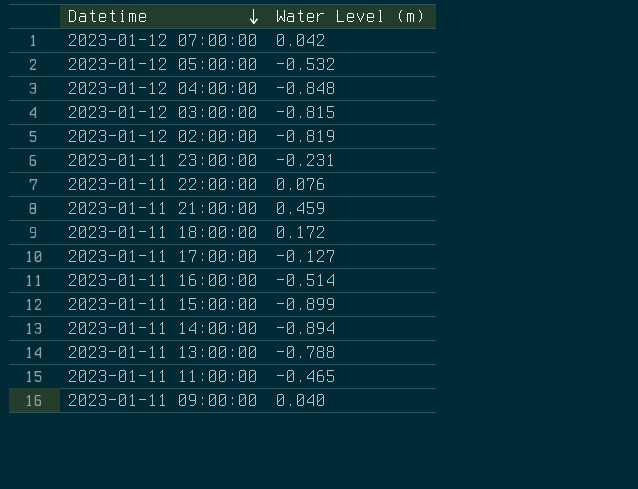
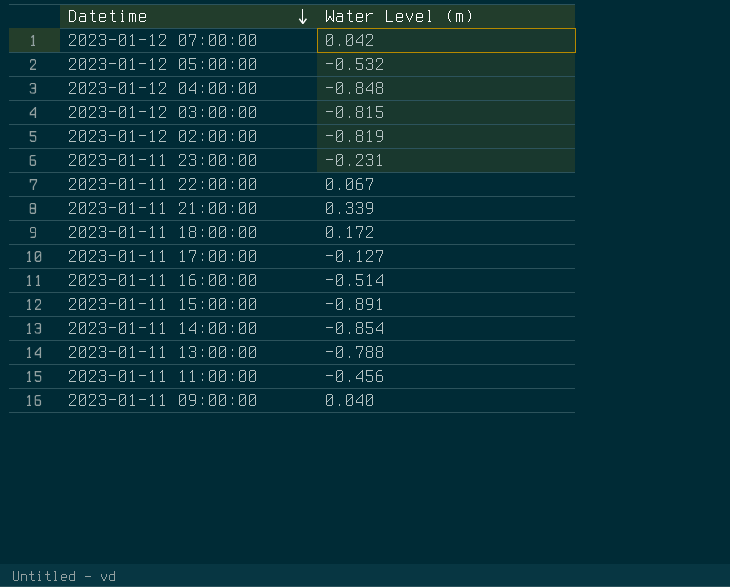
2023-01-11 22:00:00 | Water Level (m): 0.076 -> 0.067
2023-01-11 21:00:00 | Water Level (m): 0.459 -> 0.339
2023-01-11 15:00:00 | Water Level (m): -0.899 -> -0.891
2023-01-11 14:00:00 | Water Level (m): -0.894 -> -0.854
2023-01-11 11:00:00 | Water Level (m): -0.465 -> -0.456

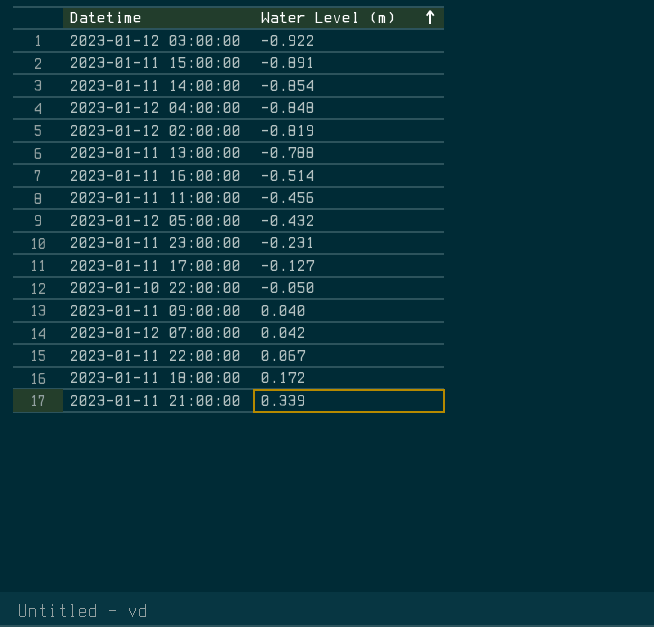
row order: Datetime descending -> Water Level (m) ascending
2023-01-12 03:00:00 | Water Level (m): -0.815 -> -0.922
2023-01-12 05:00:00 | Water Level (m): -0.532 -> -0.432
row 2023-01-10 22:00:00: none -> -0.050

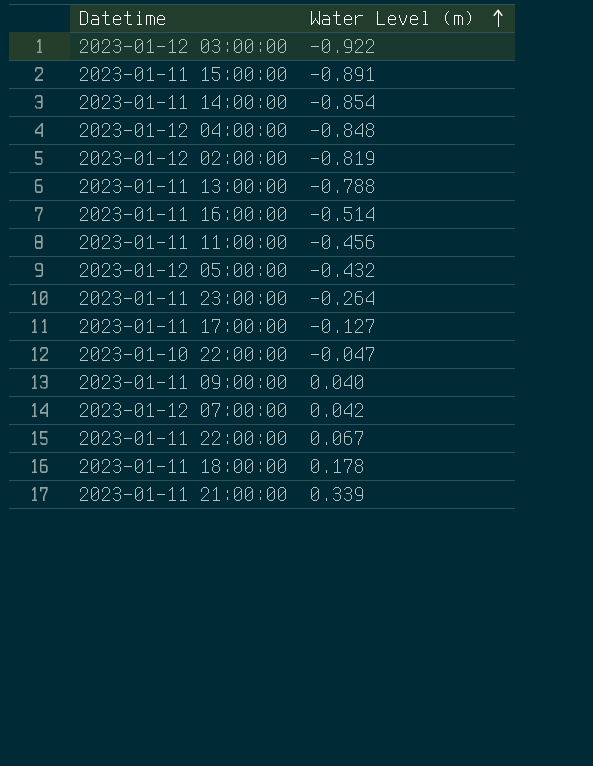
2023-01-11 23:00:00 | Water Level (m): -0.231 -> -0.264
2023-01-10 22:00:00 | Water Level (m): -0.050 -> -0.047
2023-01-11 18:00:00 | Water Level (m): 0.172 -> 0.178

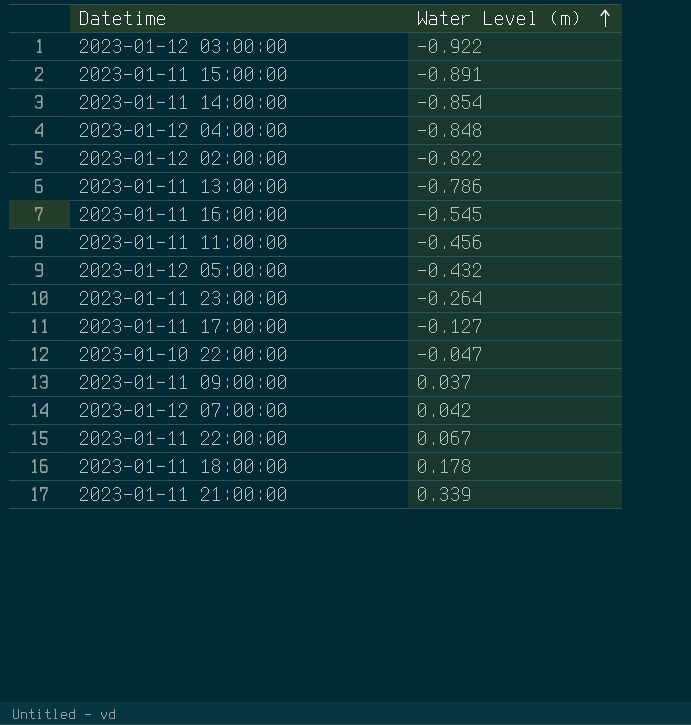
2023-01-12 02:00:00 | Water Level (m): -0.819 -> -0.822
2023-01-11 13:00:00 | Water Level (m): -0.788 -> -0.786
2023-01-11 16:00:00 | Water Level (m): -0.514 -> -0.545
2023-01-11 09:00:00 | Water Level (m): 0.040 -> 0.037

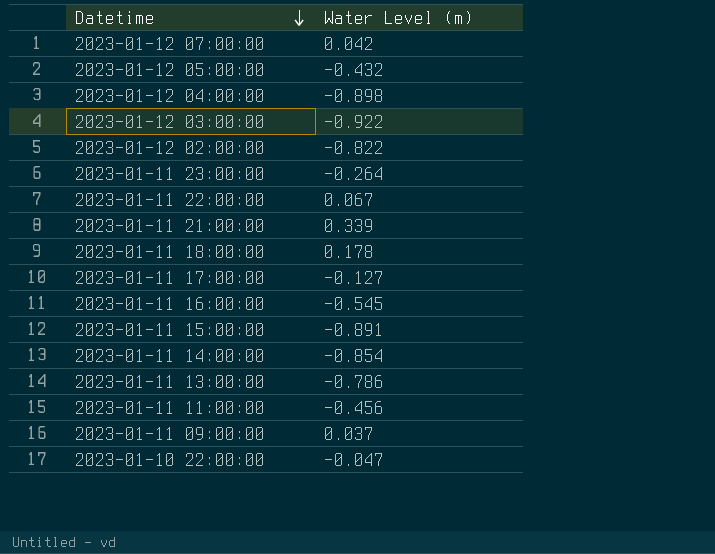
row order: Water Level (m) ascending -> Datetime descending
2023-01-12 04:00:00 | Water Level (m): -0.848 -> -0.898

